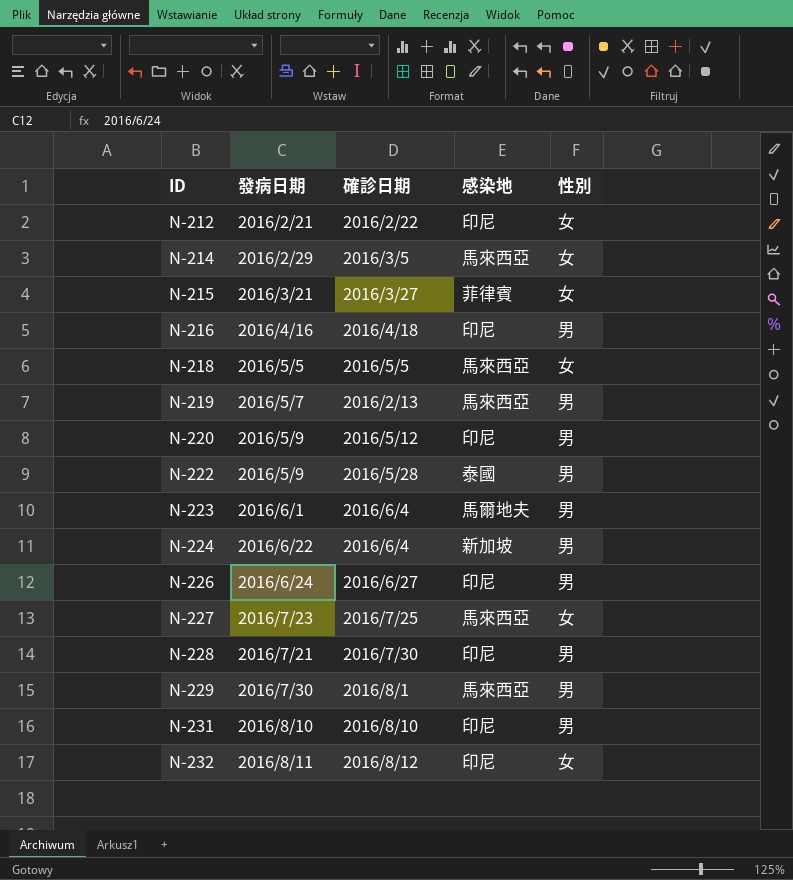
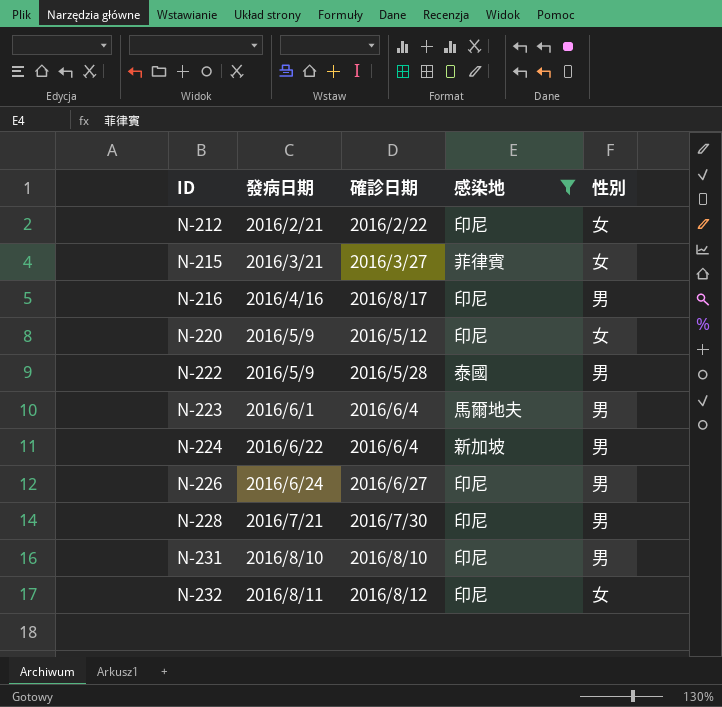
filter: none -> 感染地 != 馬來西亞
N-216 | 確診日期: 2016/4/18 -> 2016/8/17
N-220 | 性別: 男 -> 女

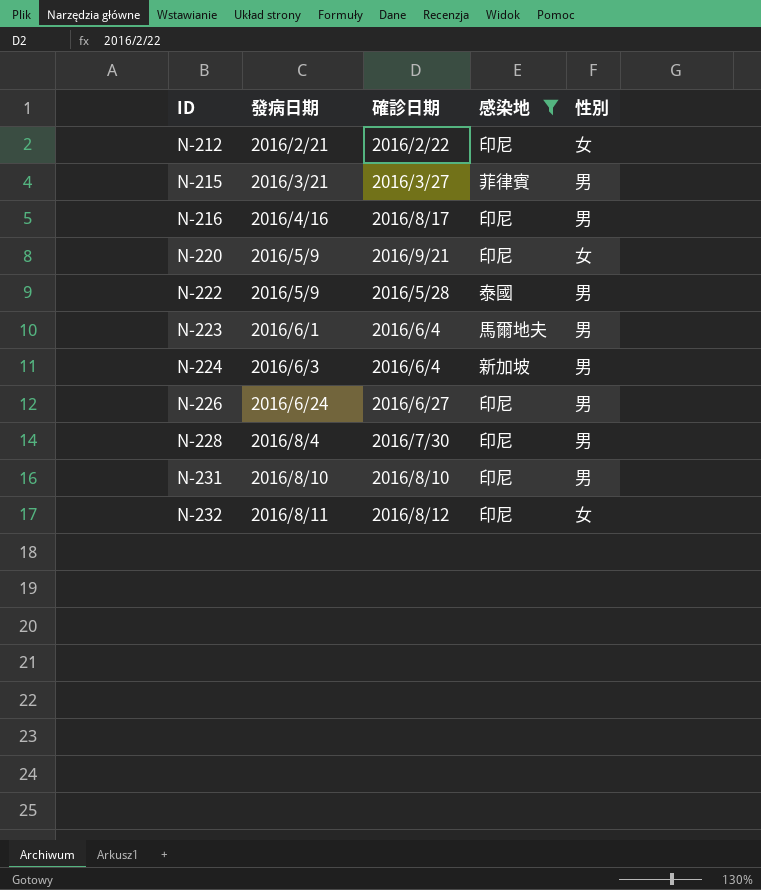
N-215 | 性別: 女 -> 男
N-220 | 確診日期: 2016/5/12 -> 2016/9/21
N-224 | 發病日期: 2016/6/22 -> 2016/6/3
N-228 | 發病日期: 2016/7/21 -> 2016/8/4

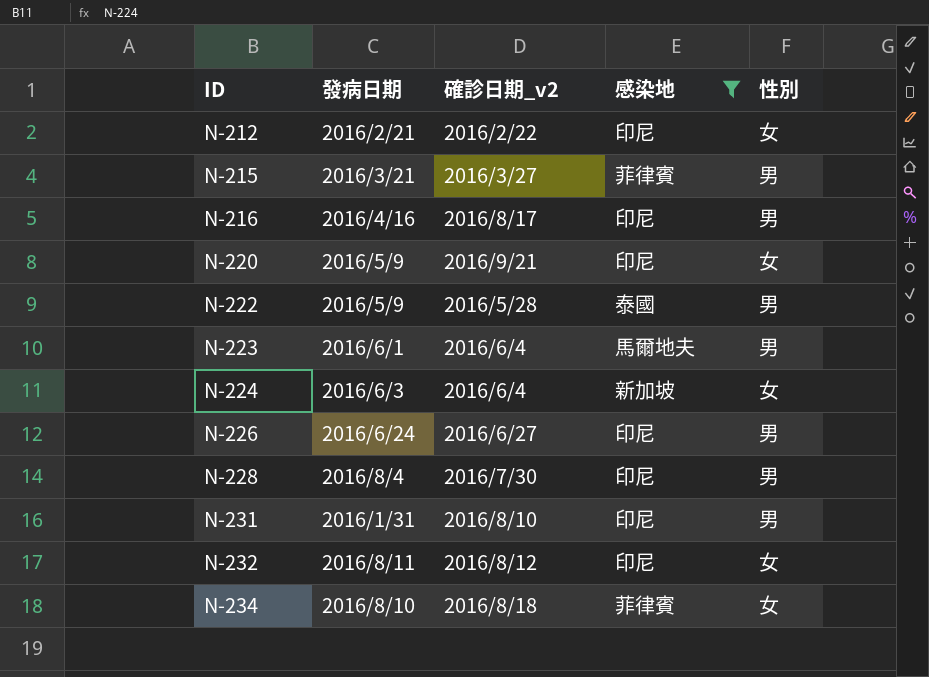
column name: 確診日期 -> 確診日期_v2
N-224 | 性別: 男 -> 女
N-231 | 發病日期: 2016/8/10 -> 2016/1/31
row N-234: none -> 2016/8/10 | 2016/8/18 | 菲律賓 | 女

